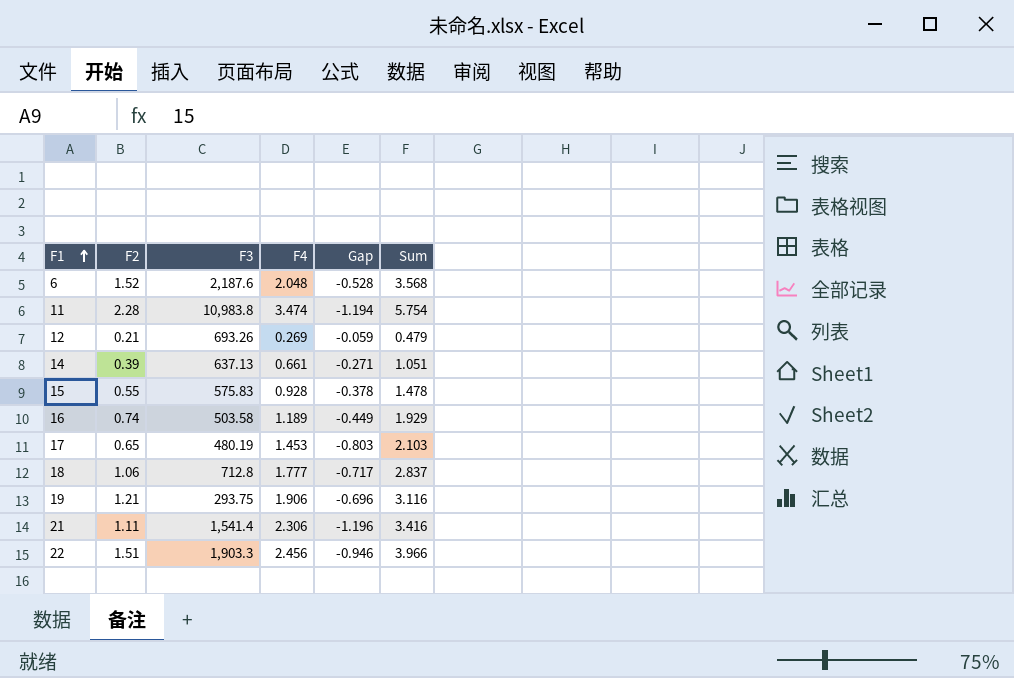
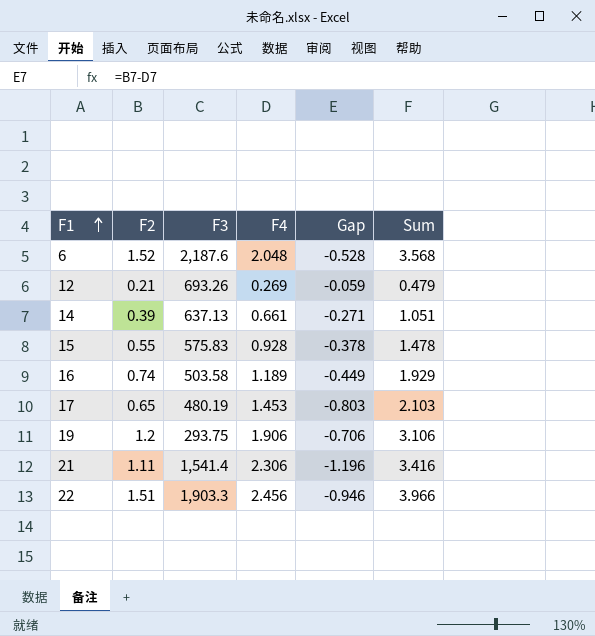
row 11: 2.28 | 10,983.8 | 3.474 | -1.194 | 5.754 -> none
row 18: 1.06 | 712.8 | 1.777 | -0.717 | 2.837 -> none
19 | F2: 1.21 -> 1.2
19 | Gap: -0.696 -> -0.706
19 | Sum: 3.116 -> 3.106

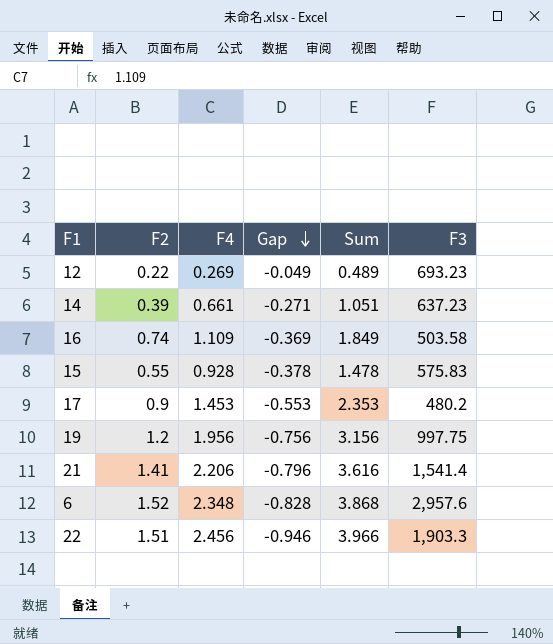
row order: F1 ascending -> Gap descending
column F3 | position: 3 -> 6
12 | F2: 0.21 -> 0.22
12 | Gap: -0.059 -> -0.049
12 | Sum: 0.479 -> 0.489
12 | F3: 693.26 -> 693.23
14 | F3: 637.13 -> 637.23
16 | F4: 1.189 -> 1.109
16 | Gap: -0.449 -> -0.369
16 | Sum: 1.929 -> 1.849
17 | F2: 0.65 -> 0.9
17 | Gap: -0.803 -> -0.553
17 | Sum: 2.103 -> 2.353
17 | F3: 480.19 -> 480.2
19 | F4: 1.906 -> 1.956
19 | Gap: -0.706 -> -0.756
19 | Sum: 3.106 -> 3.156
19 | F3: 293.75 -> 997.75
21 | F2: 1.11 -> 1.41
21 | F4: 2.306 -> 2.206
21 | Gap: -1.196 -> -0.796
21 | Sum: 3.416 -> 3.616
6 | F4: 2.048 -> 2.348
6 | Gap: -0.528 -> -0.828
6 | Sum: 3.568 -> 3.868
6 | F3: 2,187.6 -> 2,957.6

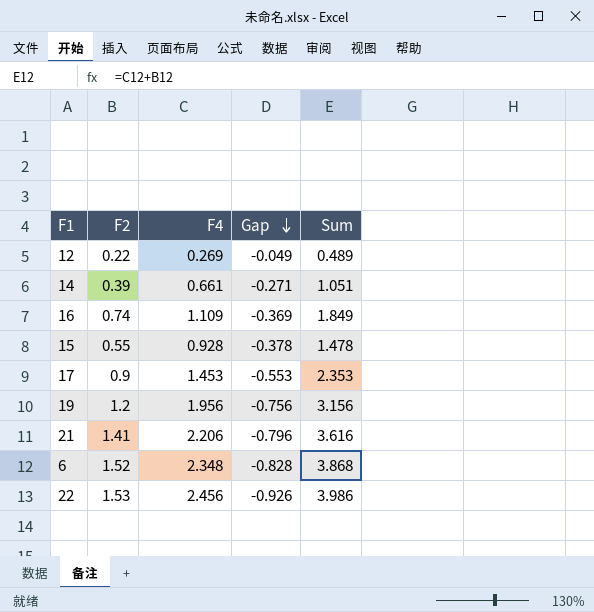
column F3 | position: 6 -> none
22 | F2: 1.51 -> 1.53
22 | Gap: -0.946 -> -0.926
22 | Sum: 3.966 -> 3.986

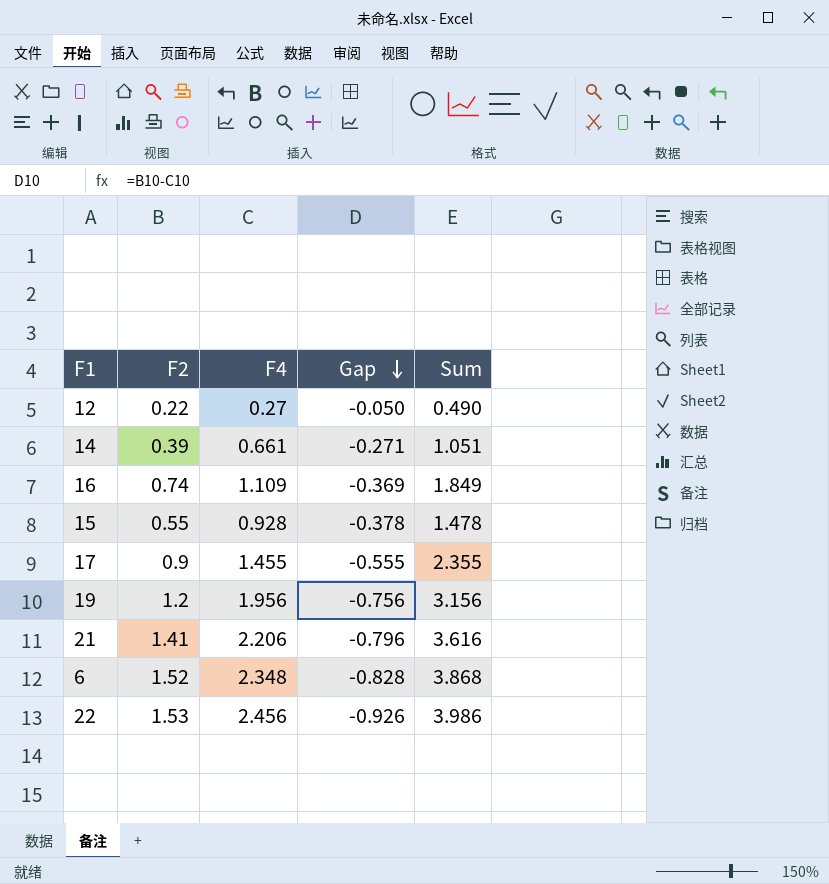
12 | F4: 0.269 -> 0.27
12 | Gap: -0.049 -> -0.050
12 | Sum: 0.489 -> 0.490
17 | F4: 1.453 -> 1.455
17 | Gap: -0.553 -> -0.555
17 | Sum: 2.353 -> 2.355

